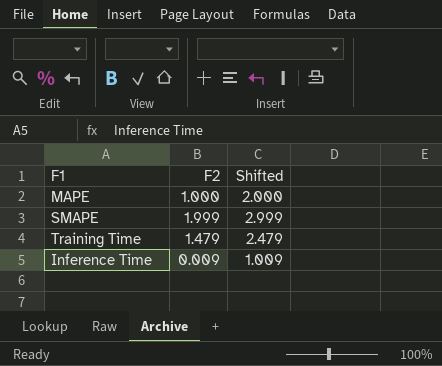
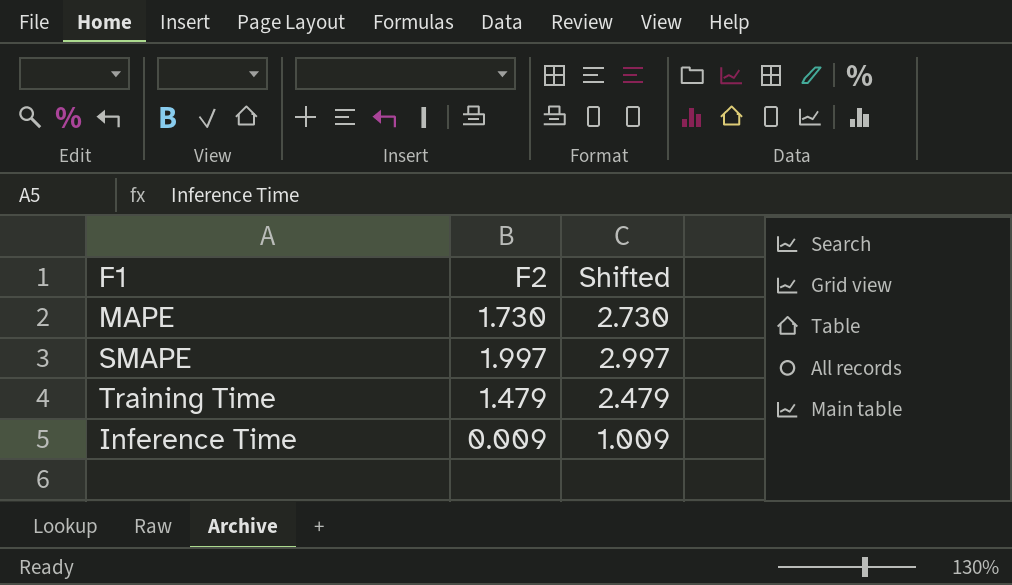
MAPE | F2: 1.000 -> 1.730
MAPE | Shifted: 2.000 -> 2.730
SMAPE | F2: 1.999 -> 1.997
SMAPE | Shifted: 2.999 -> 2.997

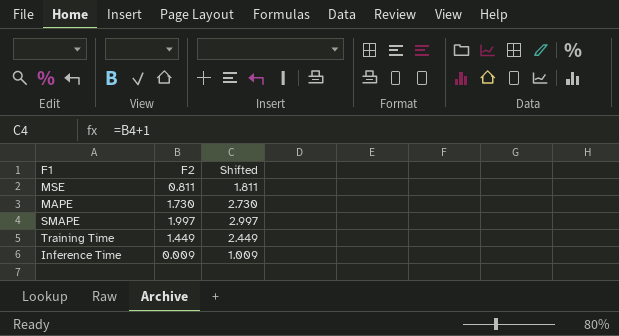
row MSE: none -> 0.811 | 1.811
Training Time | F2: 1.479 -> 1.449
Training Time | Shifted: 2.479 -> 2.449

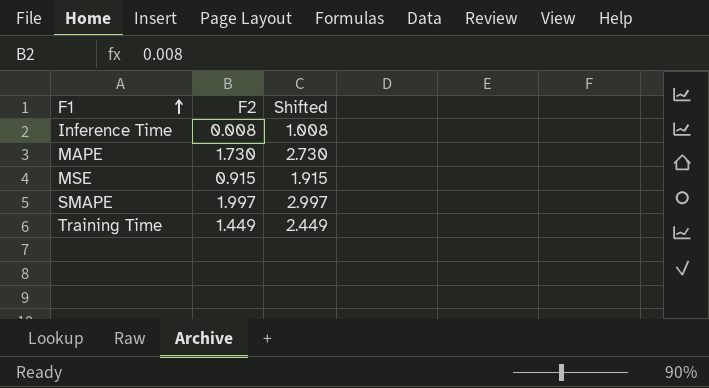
row order: none -> F1 ascending
Inference Time | F2: 0.009 -> 0.008
Inference Time | Shifted: 1.009 -> 1.008
MSE | F2: 0.811 -> 0.915
MSE | Shifted: 1.811 -> 1.915

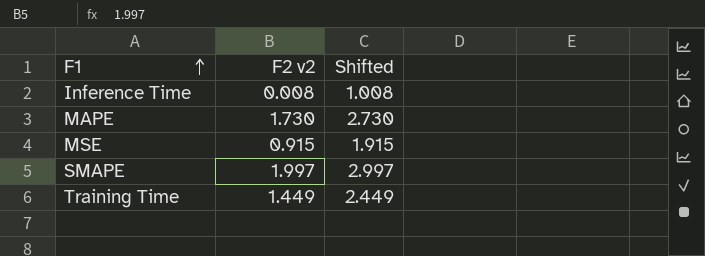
column name: F2 -> F2 v2

